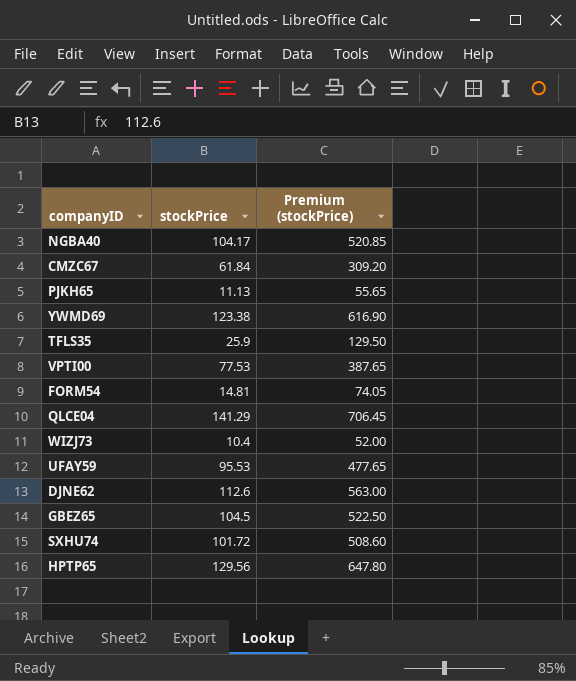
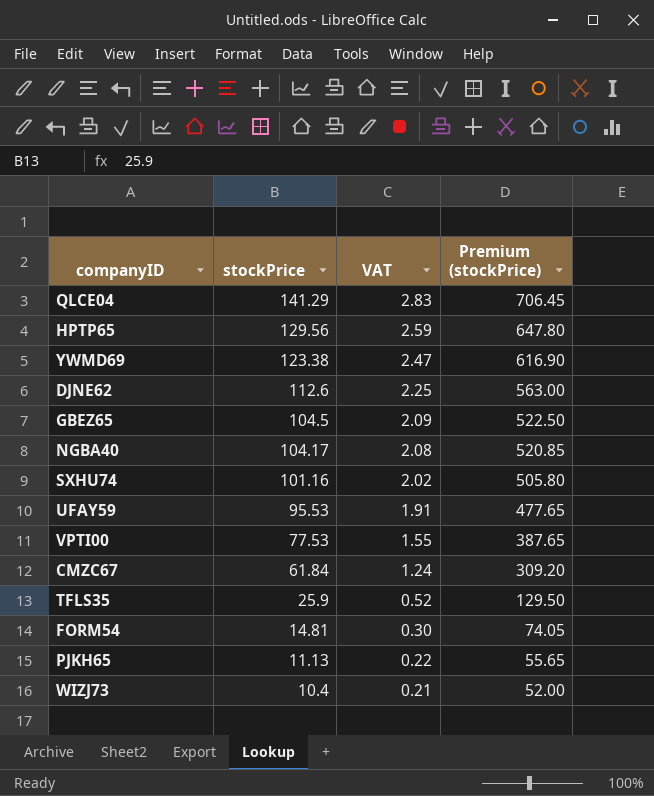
row order: none -> stockPrice descending
column VAT | formula: none -> [stockPrice] * 0.02
SXHU74 | stockPrice: 101.72 -> 101.16
SXHU74 | Premium (stockPrice): 508.60 -> 505.80

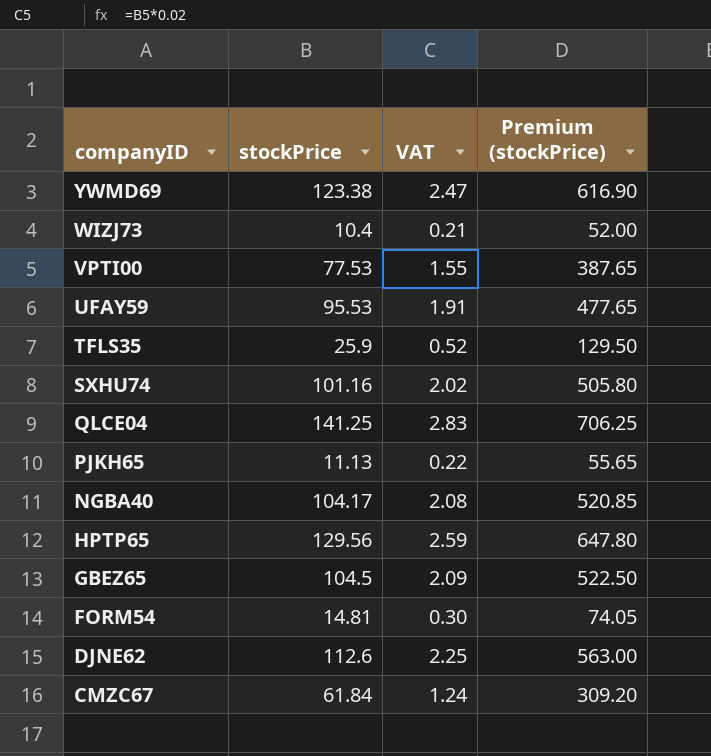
row order: stockPrice descending -> companyID descending
QLCE04 | stockPrice: 141.29 -> 141.25
QLCE04 | Premium (stockPrice): 706.45 -> 706.25

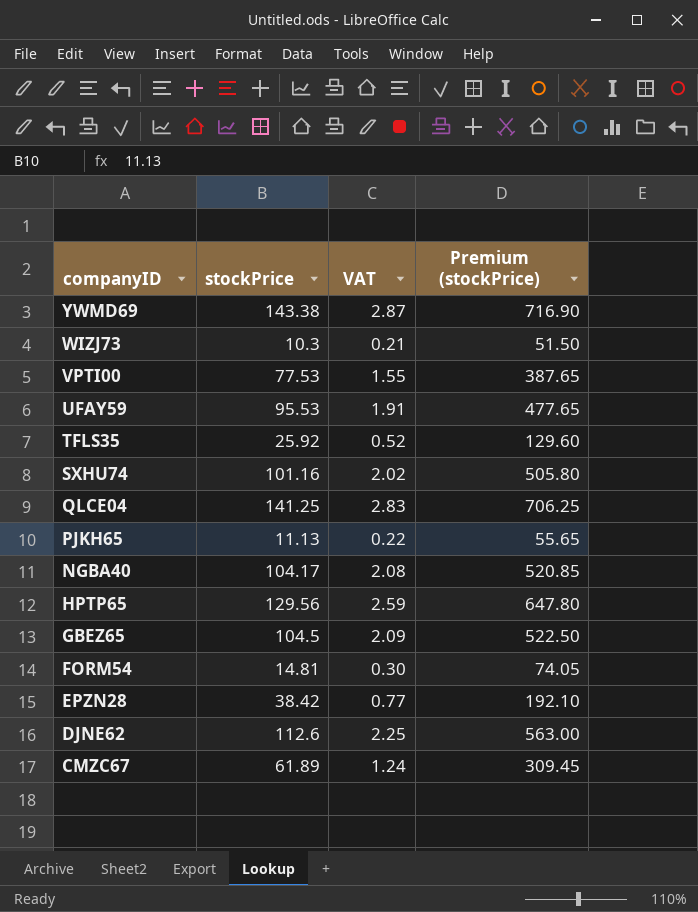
YWMD69 | stockPrice: 123.38 -> 143.38
YWMD69 | VAT: 2.47 -> 2.87
YWMD69 | Premium (stockPrice): 616.90 -> 716.90
WIZJ73 | stockPrice: 10.4 -> 10.3
WIZJ73 | Premium (stockPrice): 52.00 -> 51.50
TFLS35 | stockPrice: 25.9 -> 25.92
TFLS35 | Premium (stockPrice): 129.50 -> 129.60
row EPZN28: none -> 38.42 | 0.77 | 192.10
CMZC67 | stockPrice: 61.84 -> 61.89
CMZC67 | Premium (stockPrice): 309.20 -> 309.45

